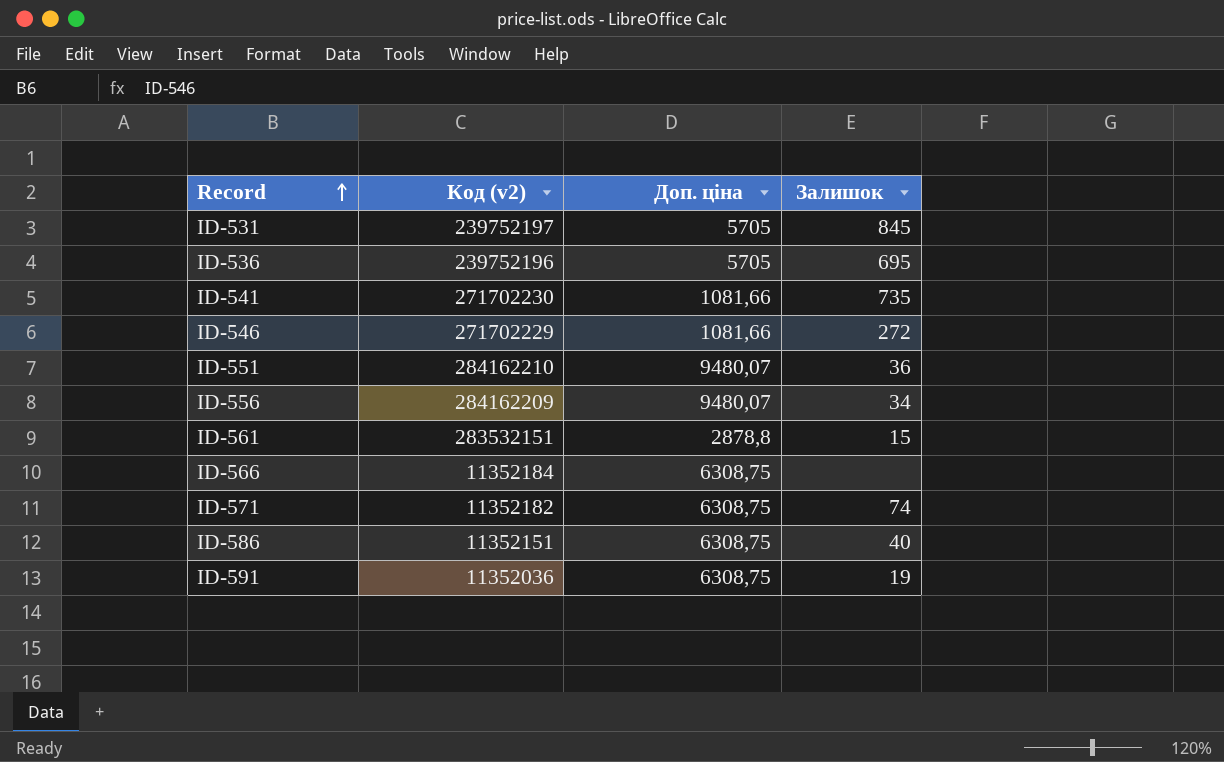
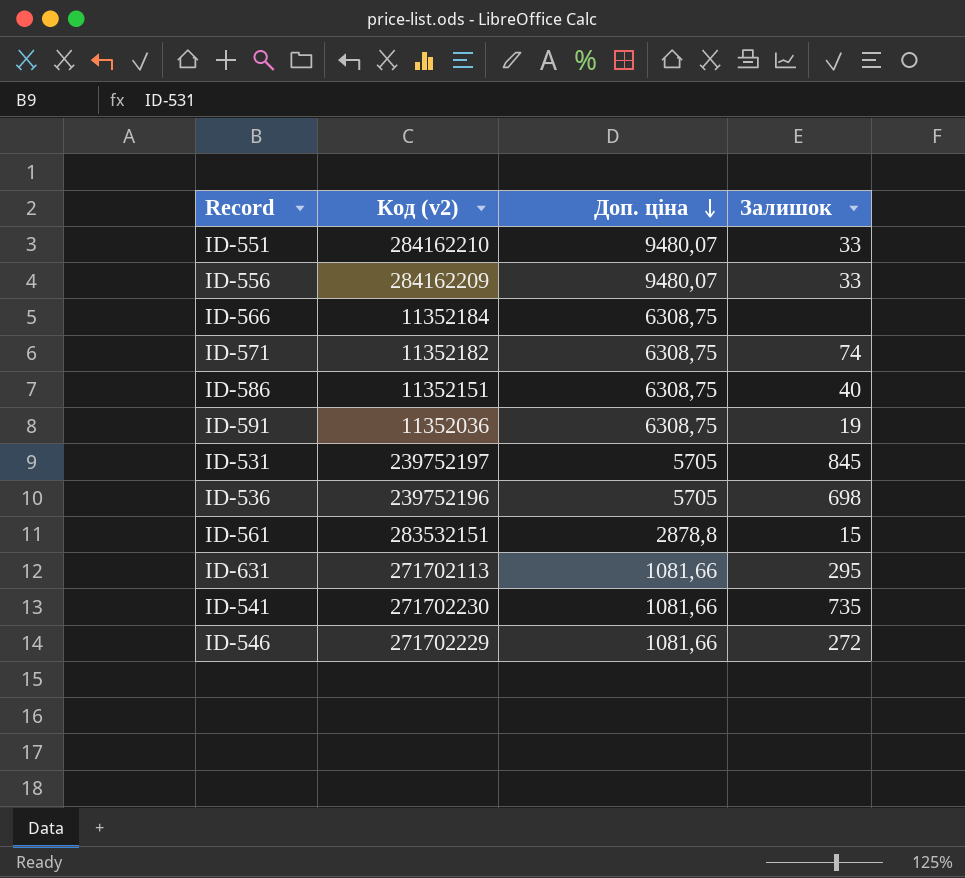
row order: Record ascending -> Доп. ціна descending
ID-551 | Залишок: 36 -> 33
ID-556 | Залишок: 34 -> 33
ID-536 | Залишок: 695 -> 698
row ID-631: none -> 271702113 | 1081,66 | 295

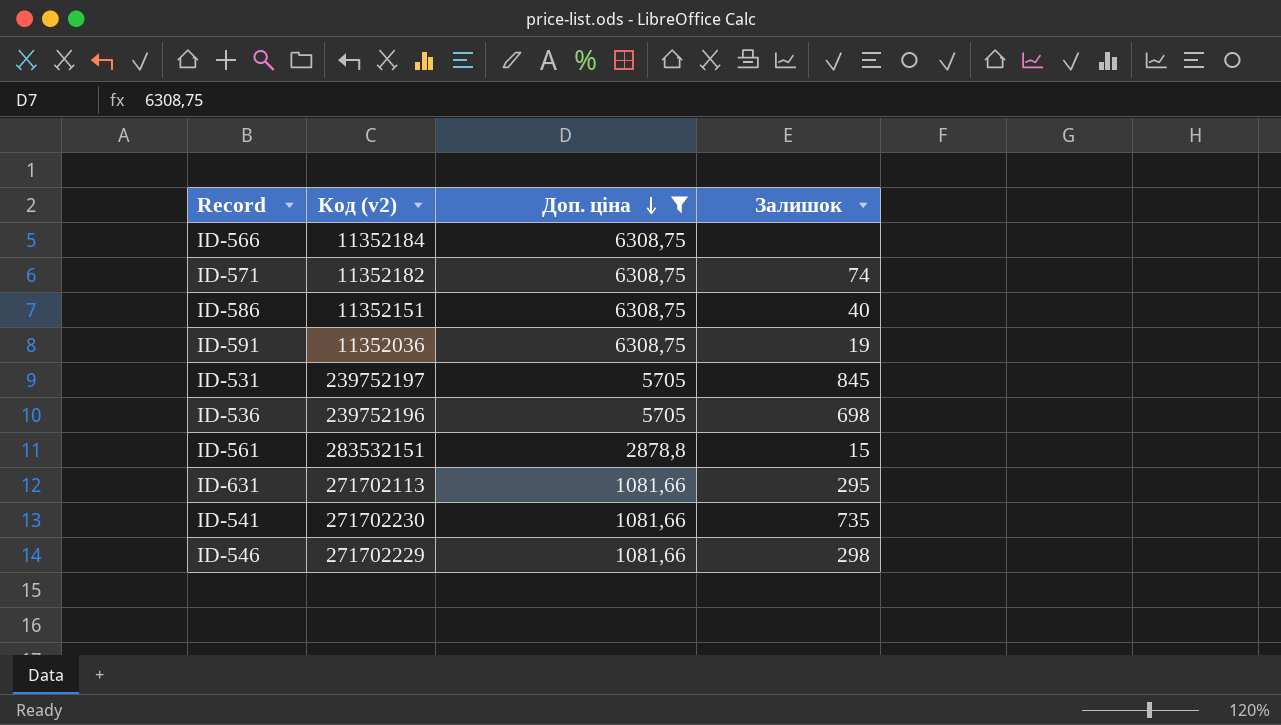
filter: none -> Доп. ціна != 9480,07
ID-546 | Залишок: 272 -> 298

